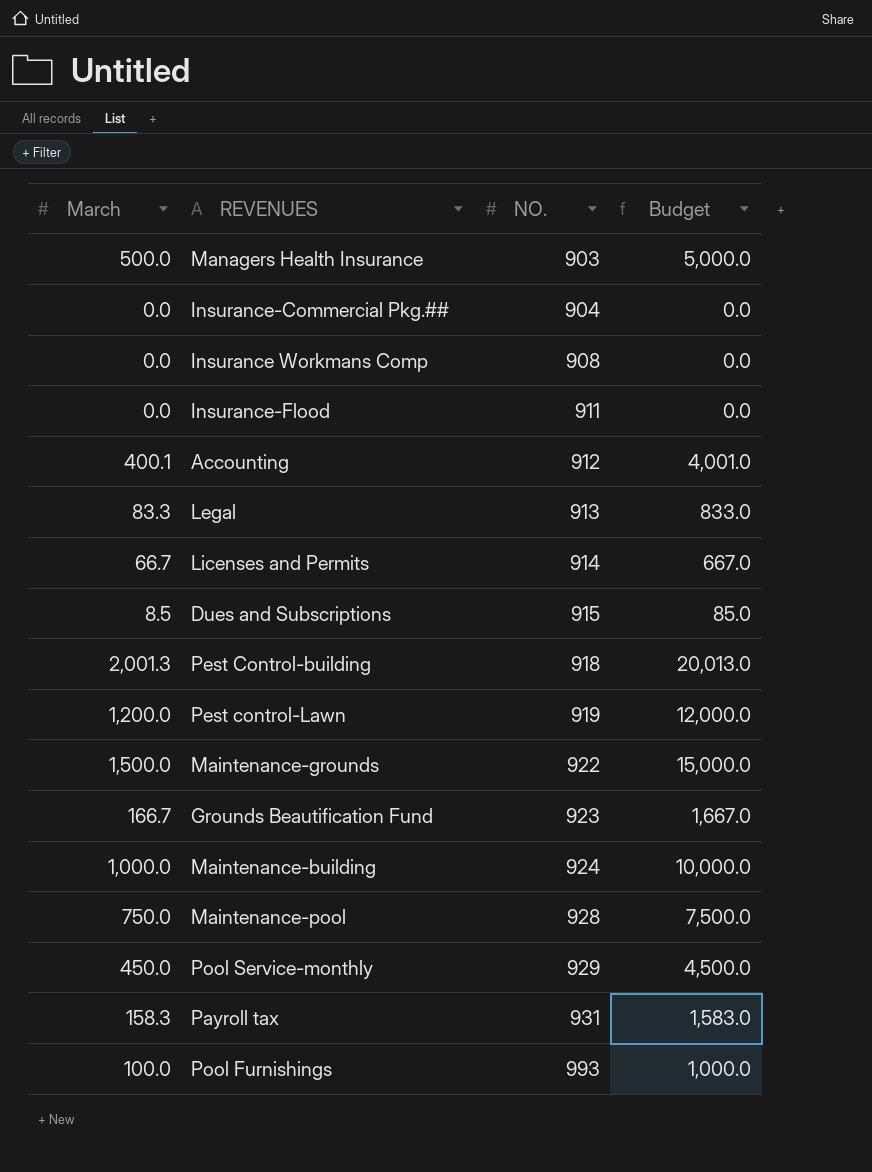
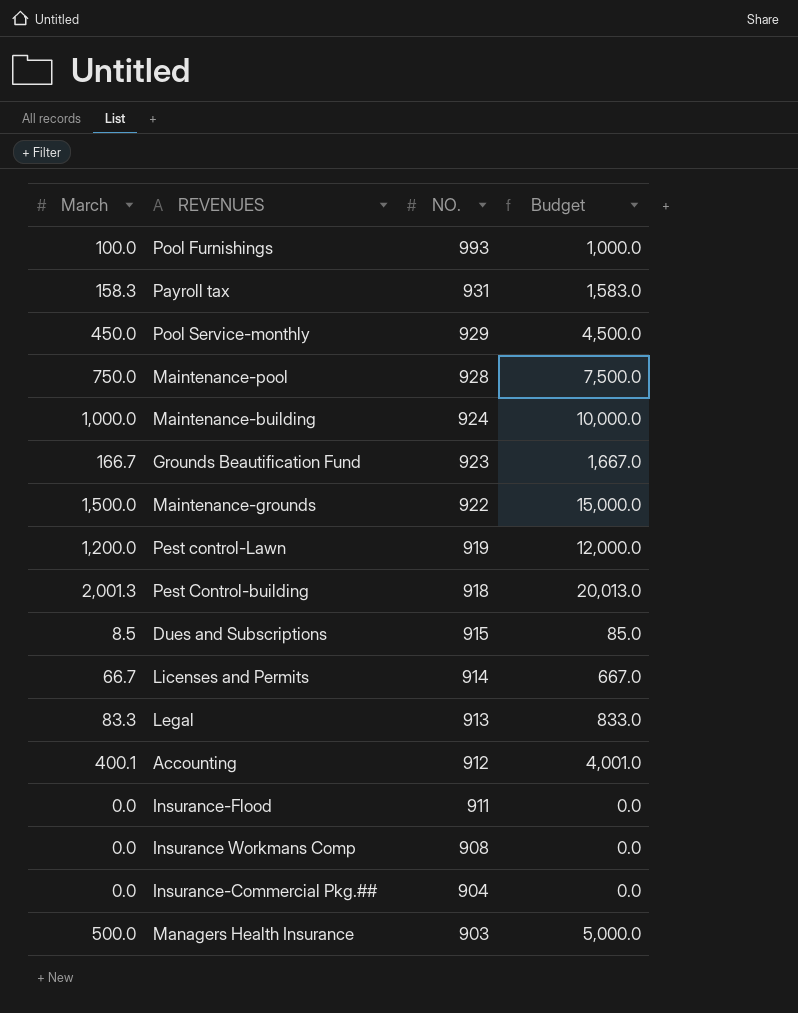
row order: NO. ascending -> NO. descending

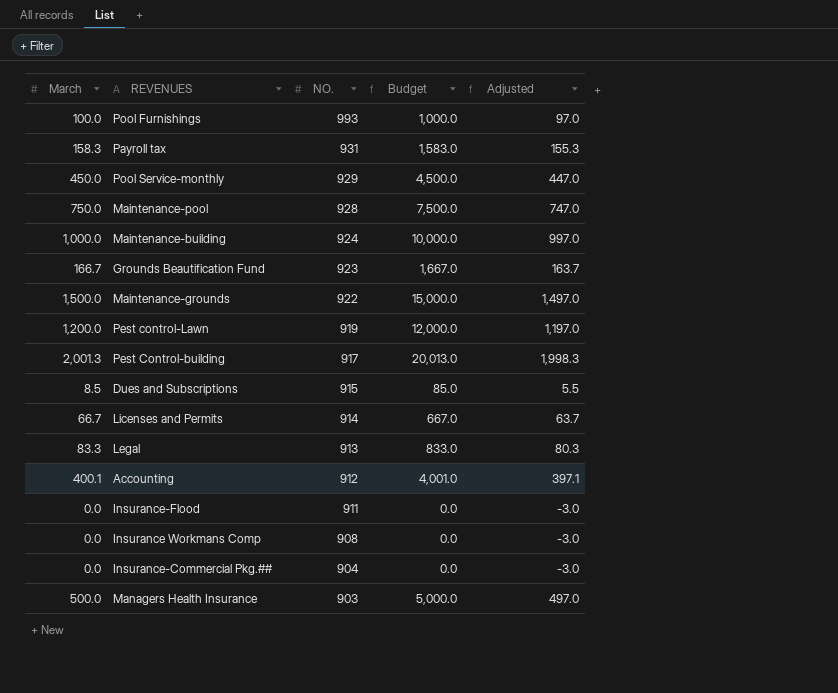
column Adjusted | formula: none -> [March] - 3
Pest Control-building | NO.: 918 -> 917

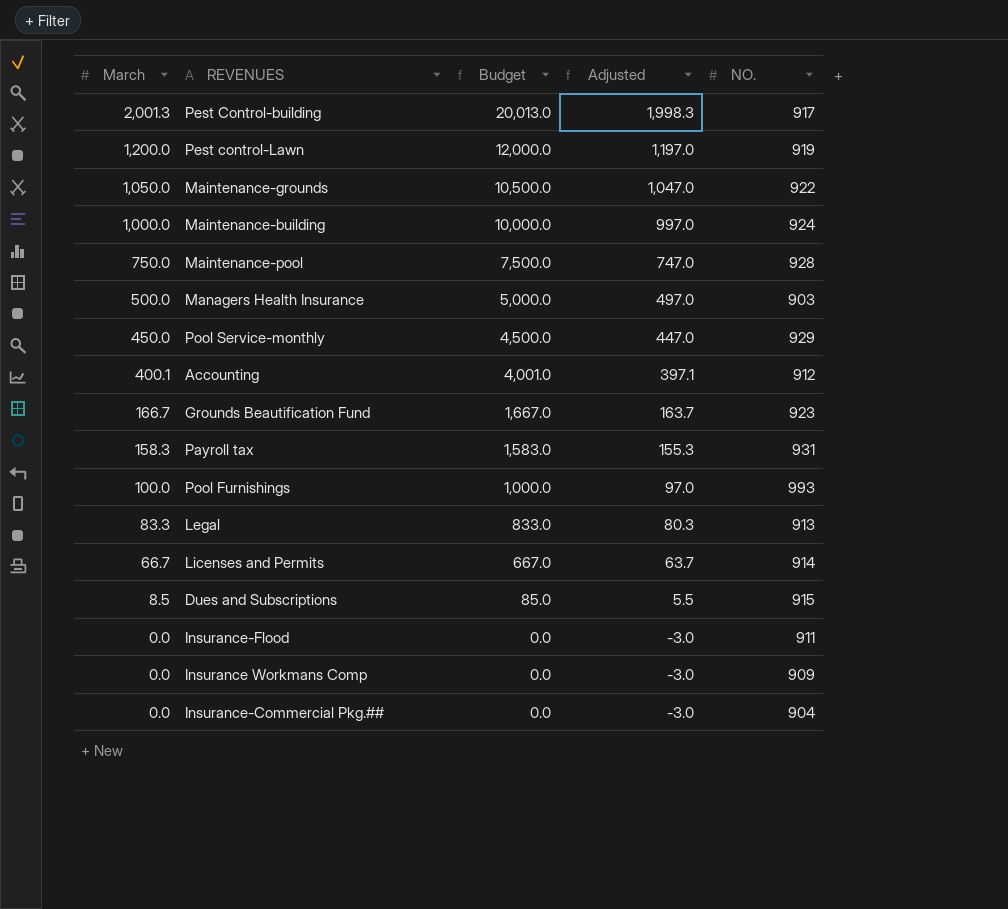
row order: NO. descending -> March descending
column NO. | position: 3 -> 5
Maintenance-grounds | March: 1,500.0 -> 1,050.0
Maintenance-grounds | Budget: 15,000.0 -> 10,500.0
Maintenance-grounds | Adjusted: 1,497.0 -> 1,047.0
Insurance Workmans Comp | NO.: 908 -> 909

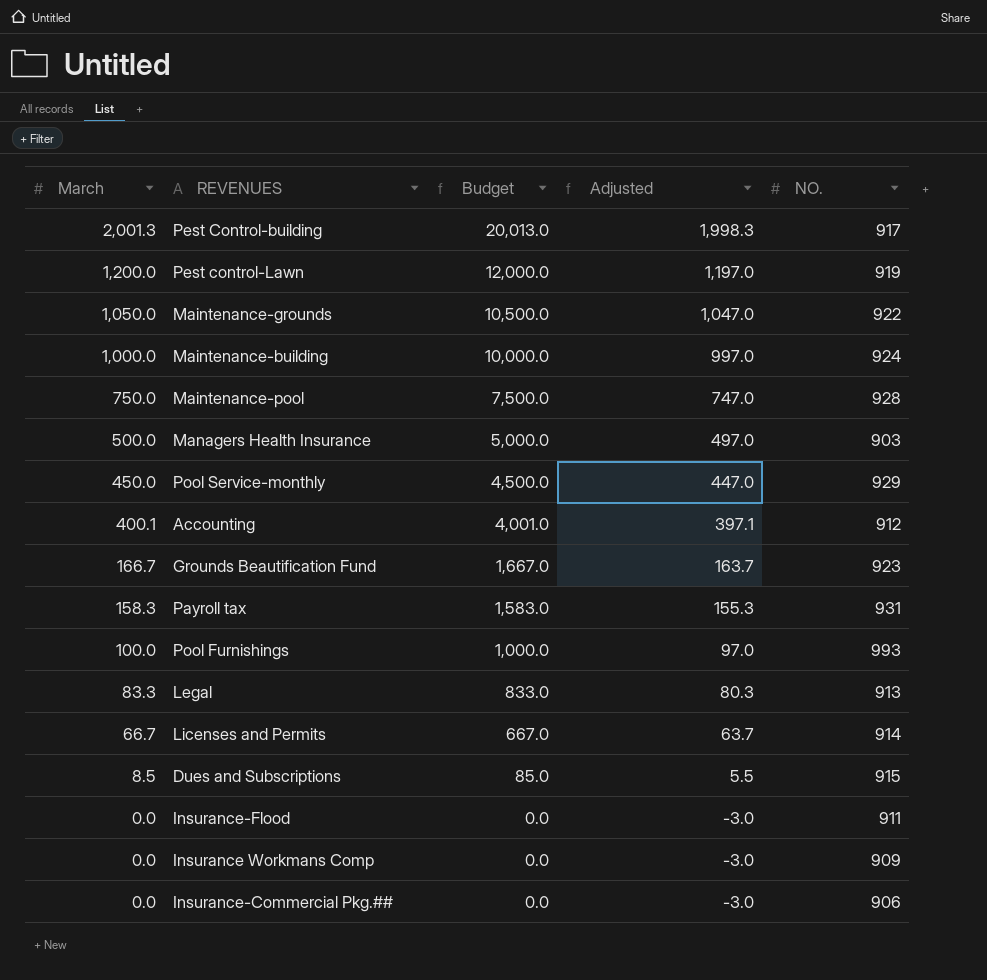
Insurance-Commercial Pkg.## | NO.: 904 -> 906

